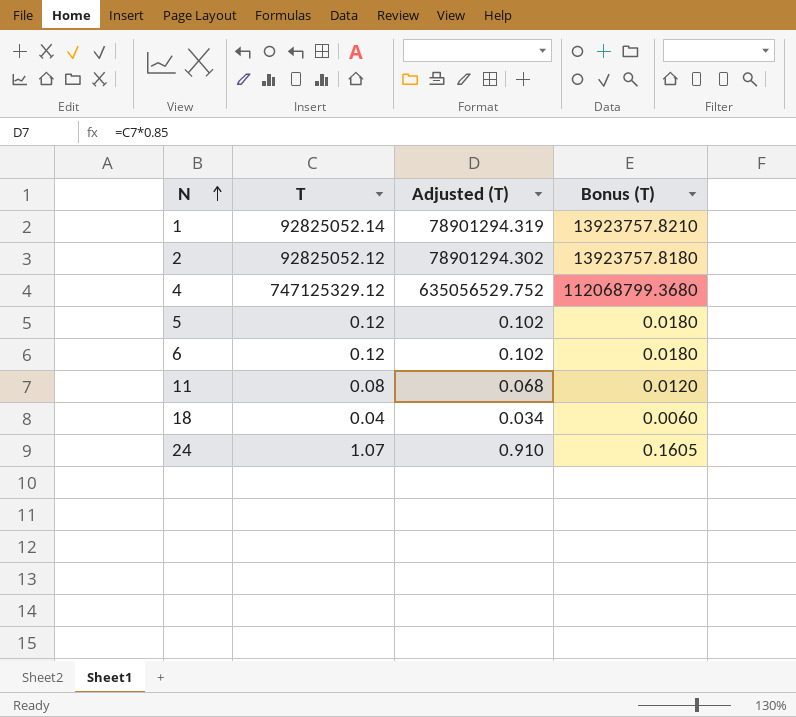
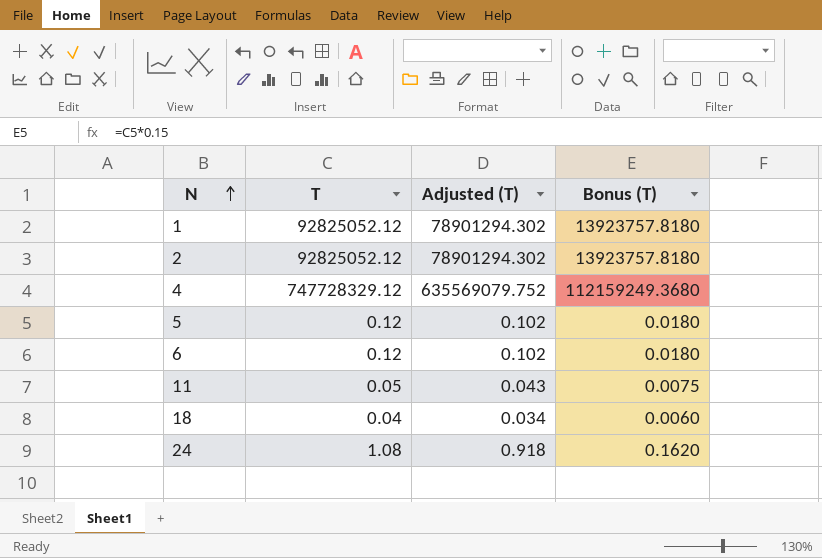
1 | T: 92825052.14 -> 92825052.12
1 | Adjusted (T): 78901294.319 -> 78901294.302
1 | Bonus (T): 13923757.8210 -> 13923757.8180
4 | T: 747125329.12 -> 747728329.12
4 | Adjusted (T): 635056529.752 -> 635569079.752
4 | Bonus (T): 112068799.3680 -> 112159249.3680
11 | T: 0.08 -> 0.05
11 | Adjusted (T): 0.068 -> 0.043
11 | Bonus (T): 0.0120 -> 0.0075
24 | T: 1.07 -> 1.08
24 | Adjusted (T): 0.910 -> 0.918
24 | Bonus (T): 0.1605 -> 0.1620

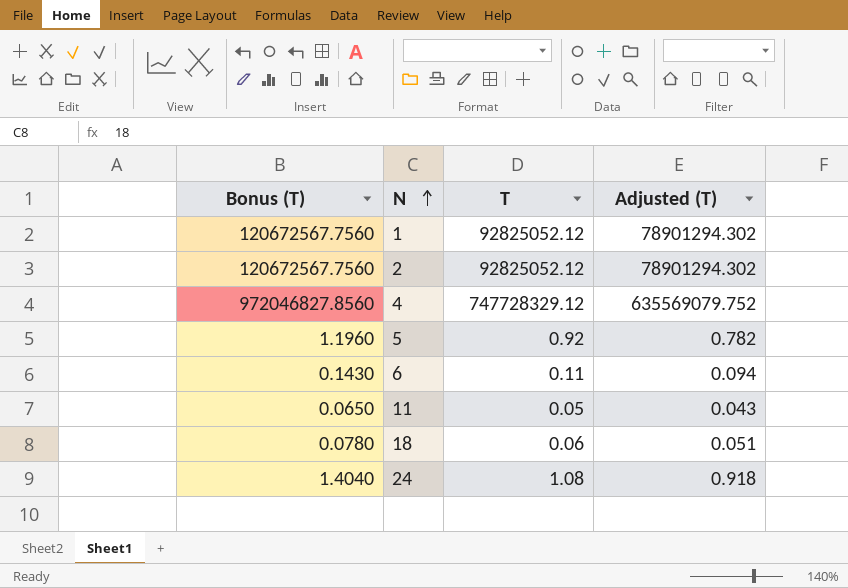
column Bonus (T) | formula: [T] * 0.15 -> [T] * 1.3
column Bonus (T) | position: 4 -> 1
5 | T: 0.12 -> 0.92
5 | Adjusted (T): 0.102 -> 0.782
6 | T: 0.12 -> 0.11
6 | Adjusted (T): 0.102 -> 0.094
18 | T: 0.04 -> 0.06
18 | Adjusted (T): 0.034 -> 0.051

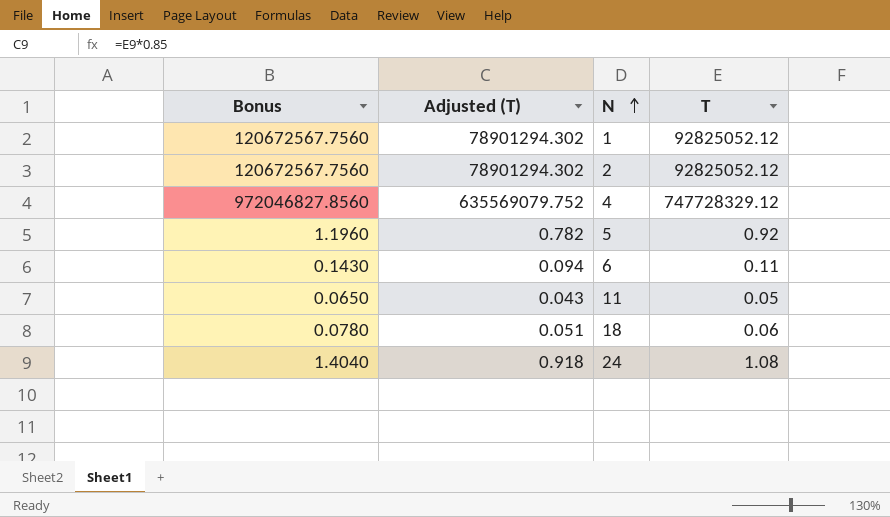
column name: Bonus (T) -> Bonus
column Adjusted (T) | position: 4 -> 2

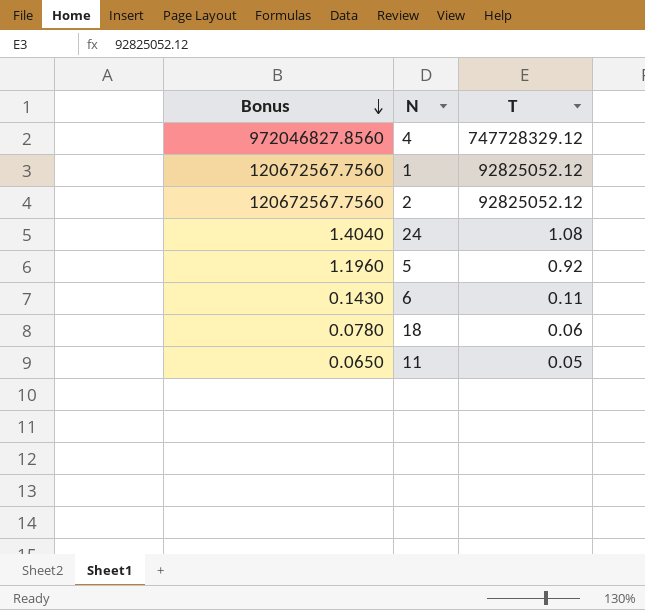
row order: N ascending -> Bonus descending
column Adjusted (T) | formula: [T] * 0.85 -> none

